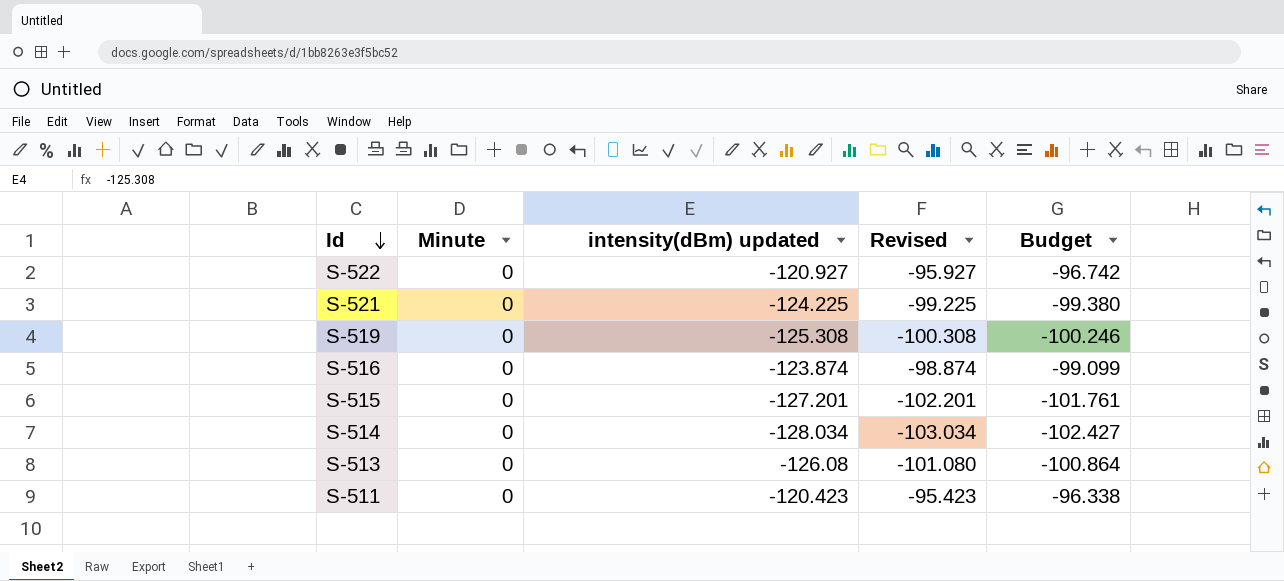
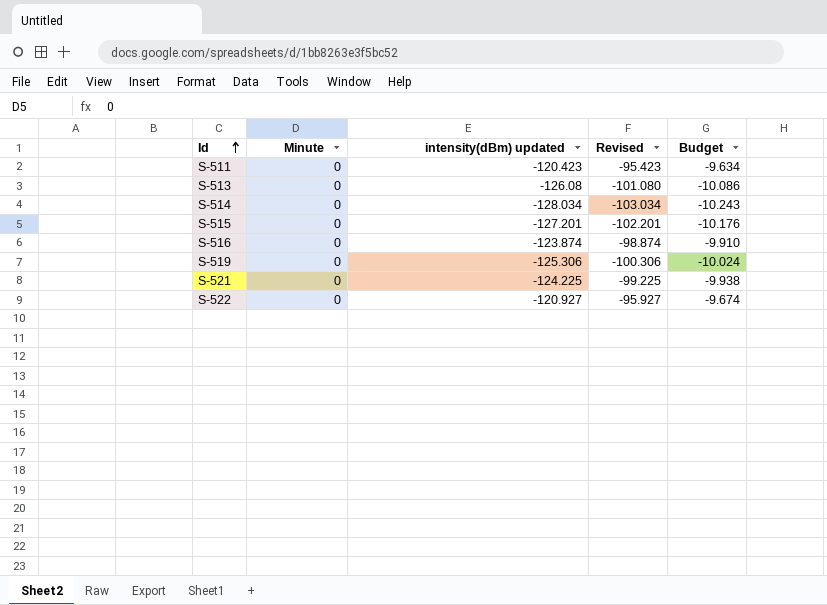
row order: Id descending -> Id ascending
column Budget | formula: [intensity(dBm) updated] * 0.8 -> [intensity(dBm) updated] * 0.08
S-519 | intensity(dBm) updated: -125.308 -> -125.306
S-519 | Revised: -100.308 -> -100.306

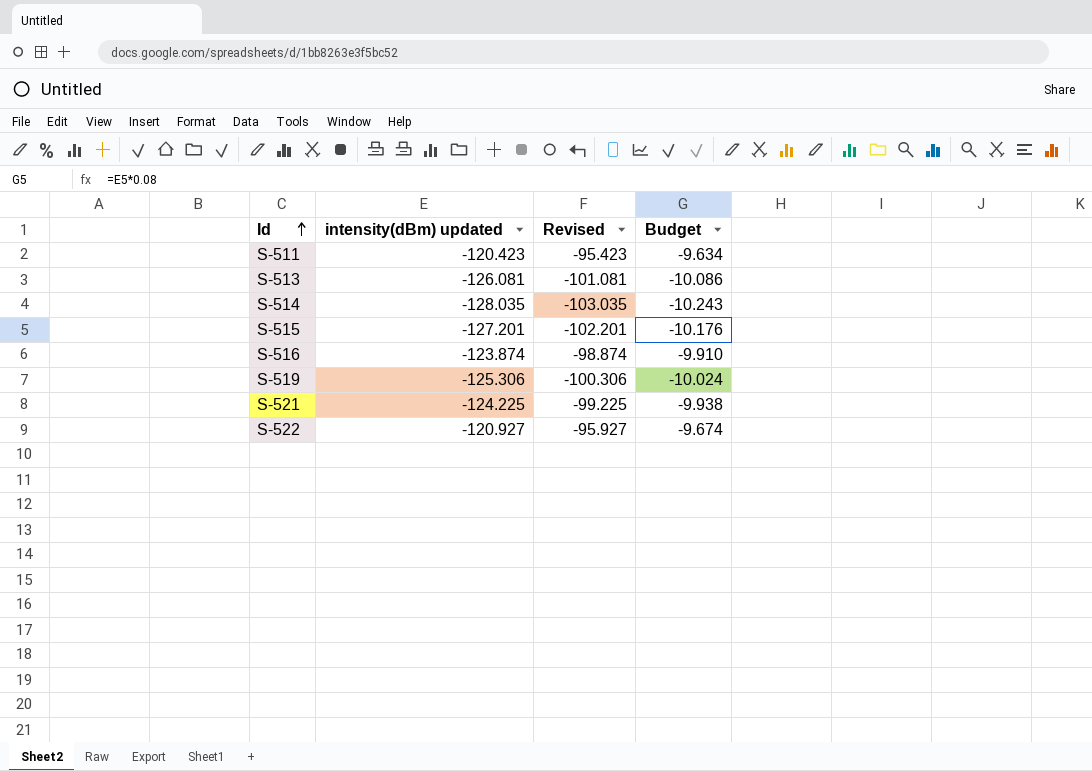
column Minute | position: 2 -> none
S-513 | intensity(dBm) updated: -126.08 -> -126.081
S-513 | Revised: -101.080 -> -101.081
S-514 | intensity(dBm) updated: -128.034 -> -128.035
S-514 | Revised: -103.034 -> -103.035

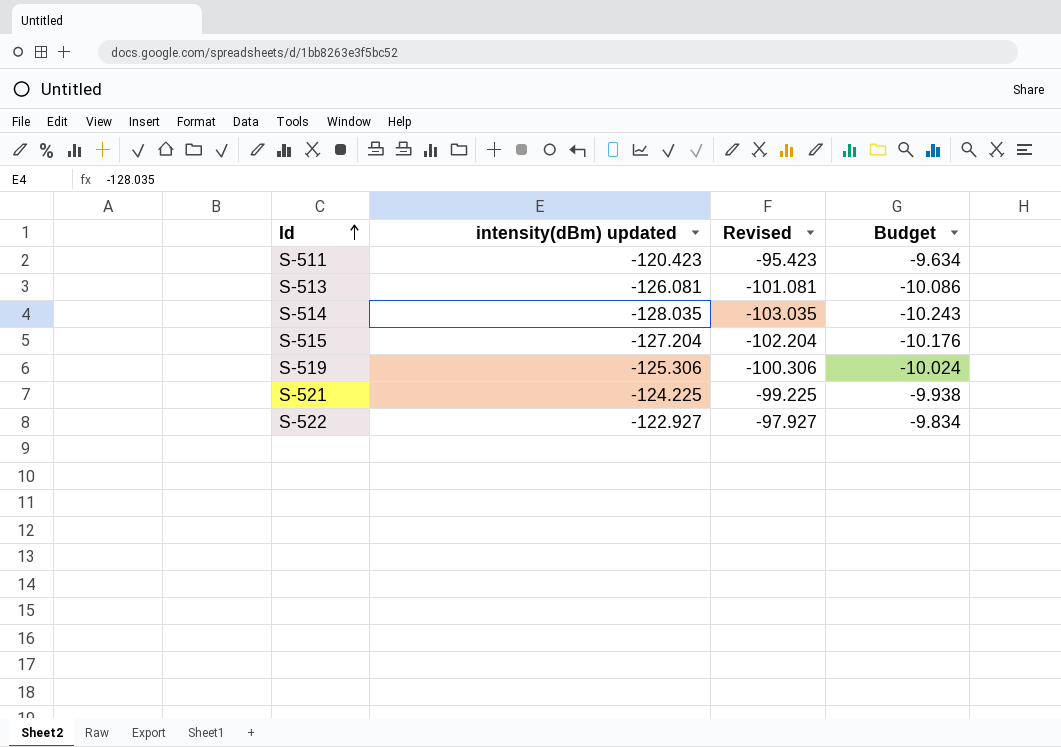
row S-516: -123.874 | -98.874 | -9.910 -> none
S-515 | intensity(dBm) updated: -127.201 -> -127.204
S-515 | Revised: -102.201 -> -102.204
S-522 | intensity(dBm) updated: -120.927 -> -122.927
S-522 | Revised: -95.927 -> -97.927
S-522 | Budget: -9.674 -> -9.834

